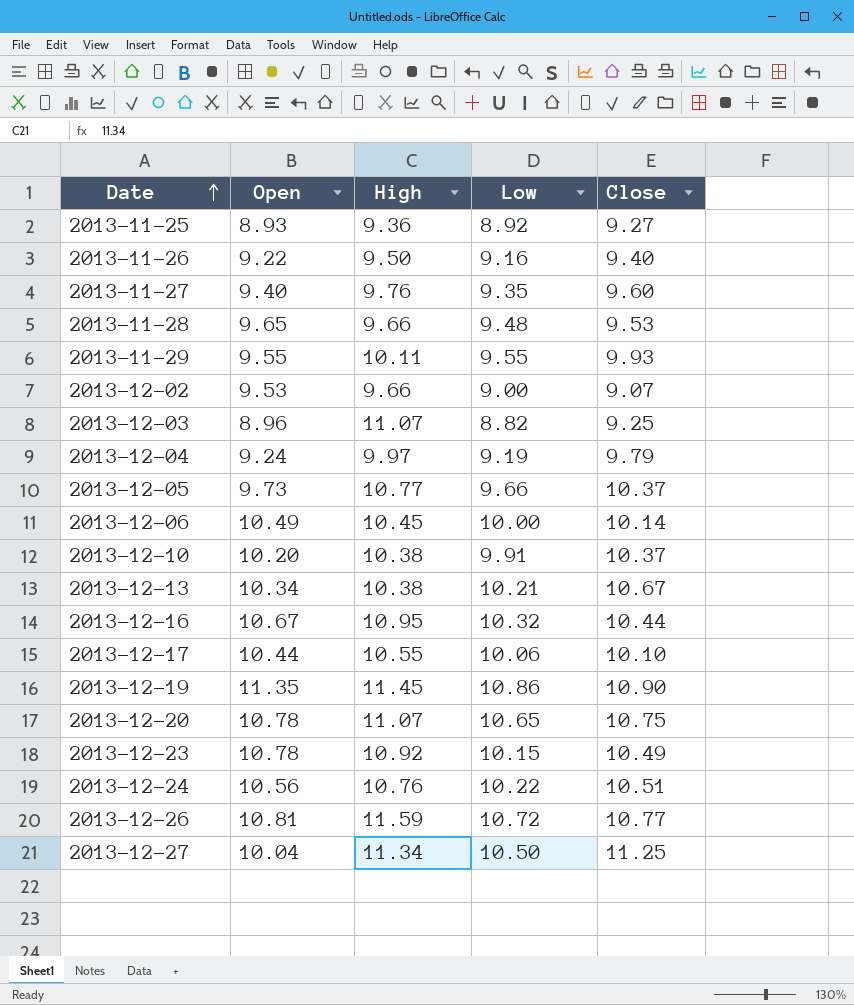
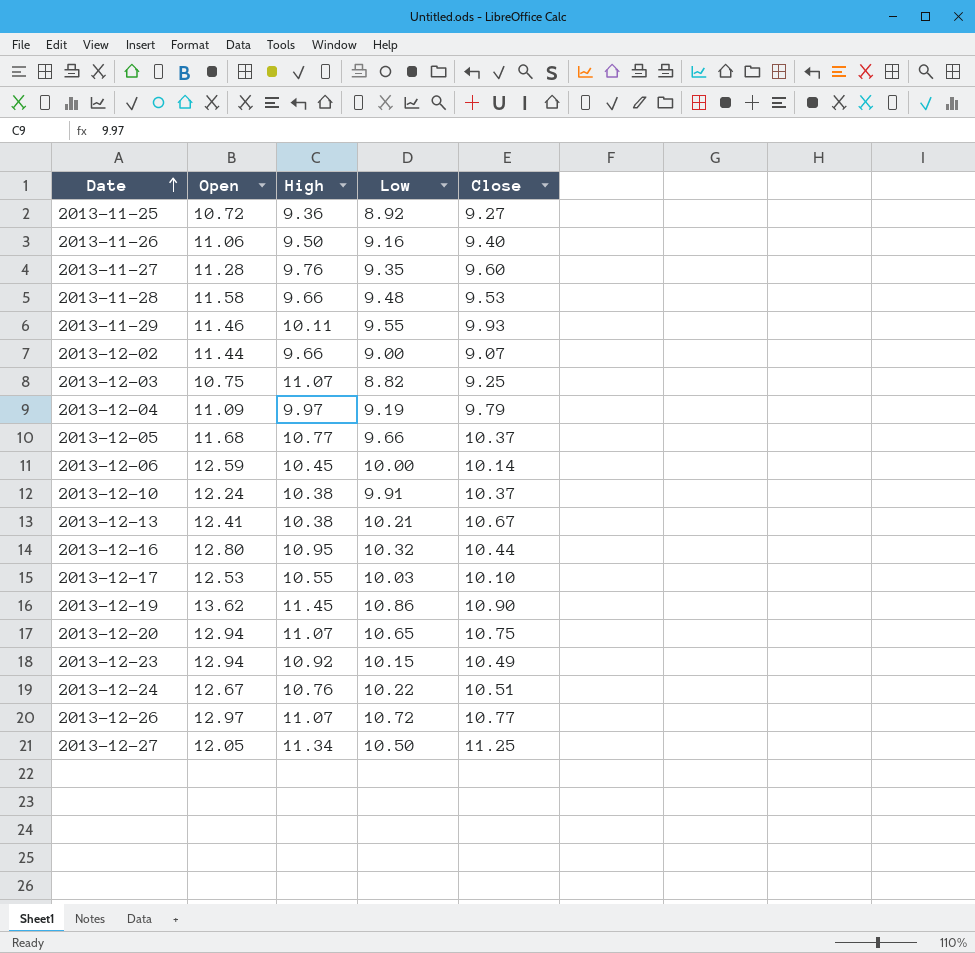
2013-11-25 | Open: 8.93 -> 10.72
2013-11-26 | Open: 9.22 -> 11.06
2013-11-27 | Open: 9.40 -> 11.28
2013-11-28 | Open: 9.65 -> 11.58
2013-11-29 | Open: 9.55 -> 11.46
2013-12-02 | Open: 9.53 -> 11.44
2013-12-03 | Open: 8.96 -> 10.75
2013-12-04 | Open: 9.24 -> 11.09
2013-12-05 | Open: 9.73 -> 11.68
2013-12-06 | Open: 10.49 -> 12.59
2013-12-10 | Open: 10.20 -> 12.24
2013-12-13 | Open: 10.34 -> 12.41
2013-12-16 | Open: 10.67 -> 12.80
2013-12-17 | Open: 10.44 -> 12.53
2013-12-17 | Low: 10.06 -> 10.03
2013-12-19 | Open: 11.35 -> 13.62
2013-12-20 | Open: 10.78 -> 12.94
2013-12-23 | Open: 10.78 -> 12.94
2013-12-24 | Open: 10.56 -> 12.67
2013-12-26 | Open: 10.81 -> 12.97
2013-12-26 | High: 11.59 -> 11.07
2013-12-27 | Open: 10.04 -> 12.05

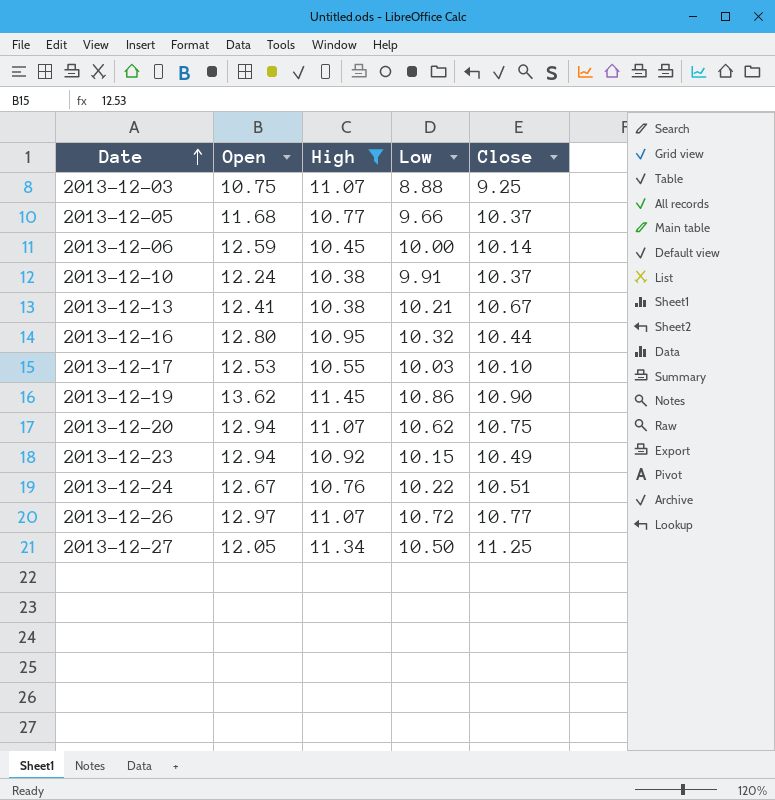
filter: none -> High >= 10.38
2013-12-03 | Low: 8.82 -> 8.88
2013-12-20 | Low: 10.65 -> 10.62

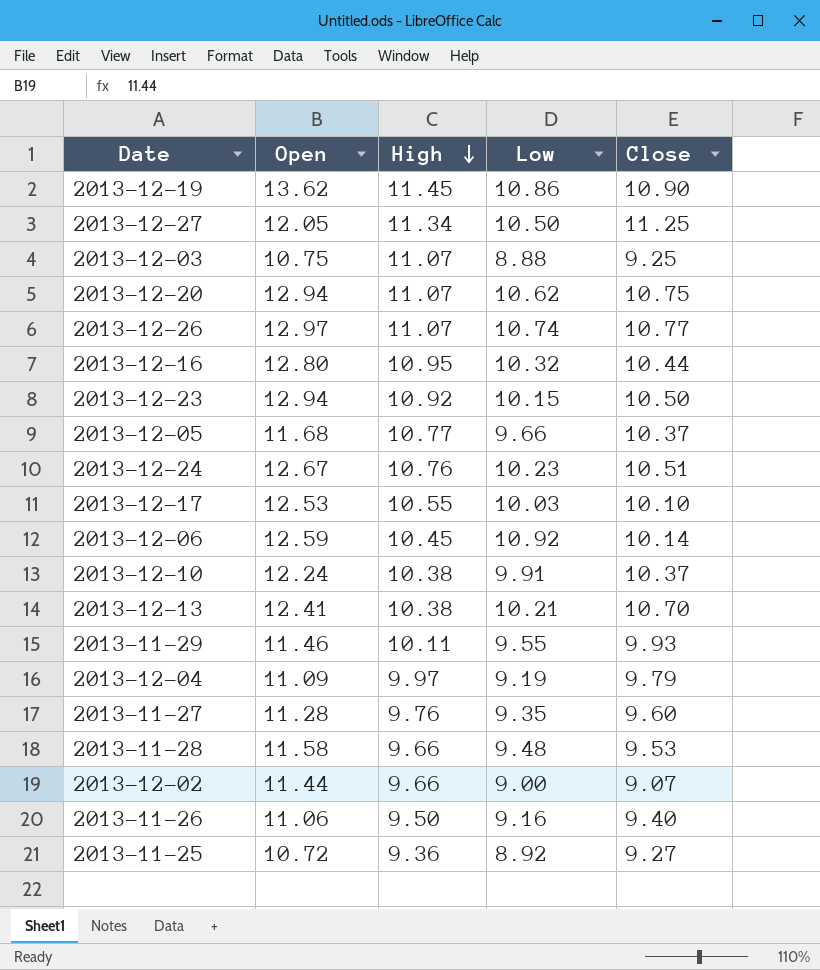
filter: High >= 10.38 -> none
row order: Date ascending -> High descending
2013-12-26 | Low: 10.72 -> 10.74
2013-12-23 | Close: 10.49 -> 10.50
2013-12-24 | Low: 10.22 -> 10.23
2013-12-06 | Low: 10.00 -> 10.92
2013-12-13 | Close: 10.67 -> 10.70

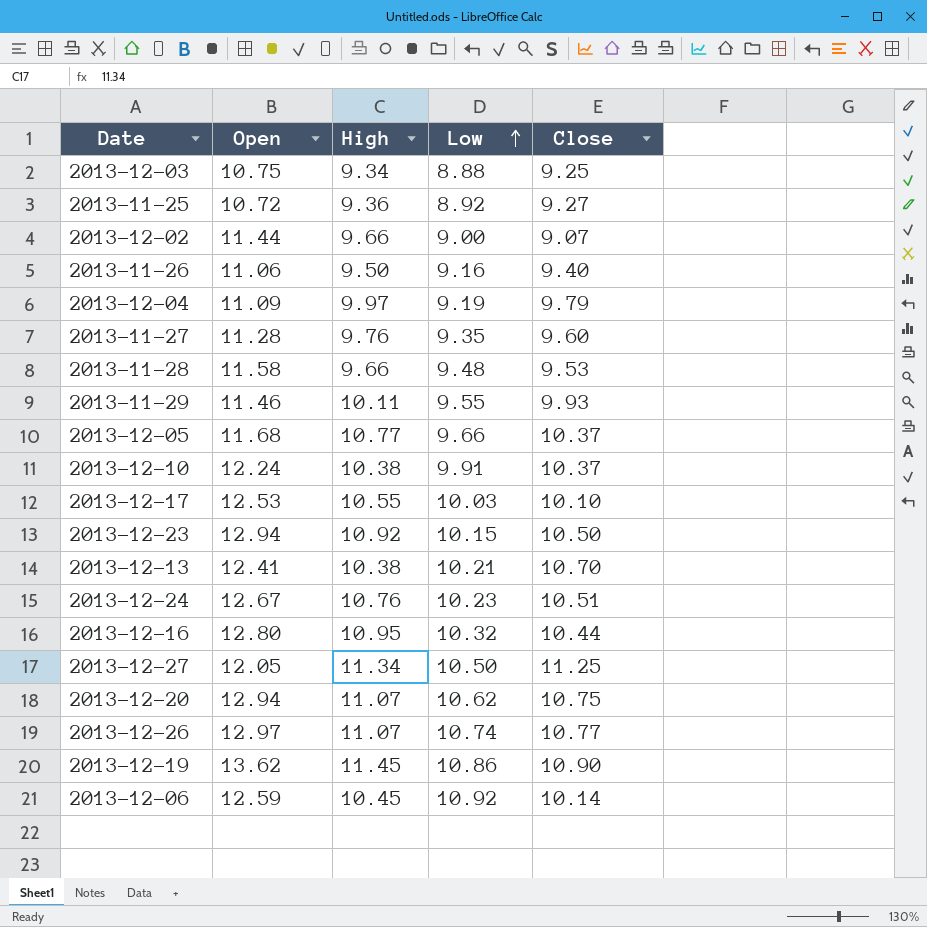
row order: High descending -> Low ascending
2013-12-03 | High: 11.07 -> 9.34

